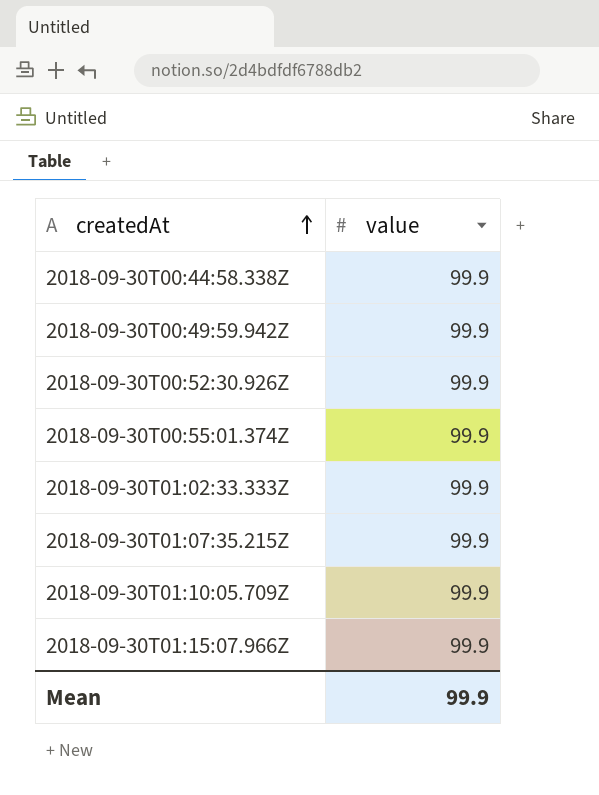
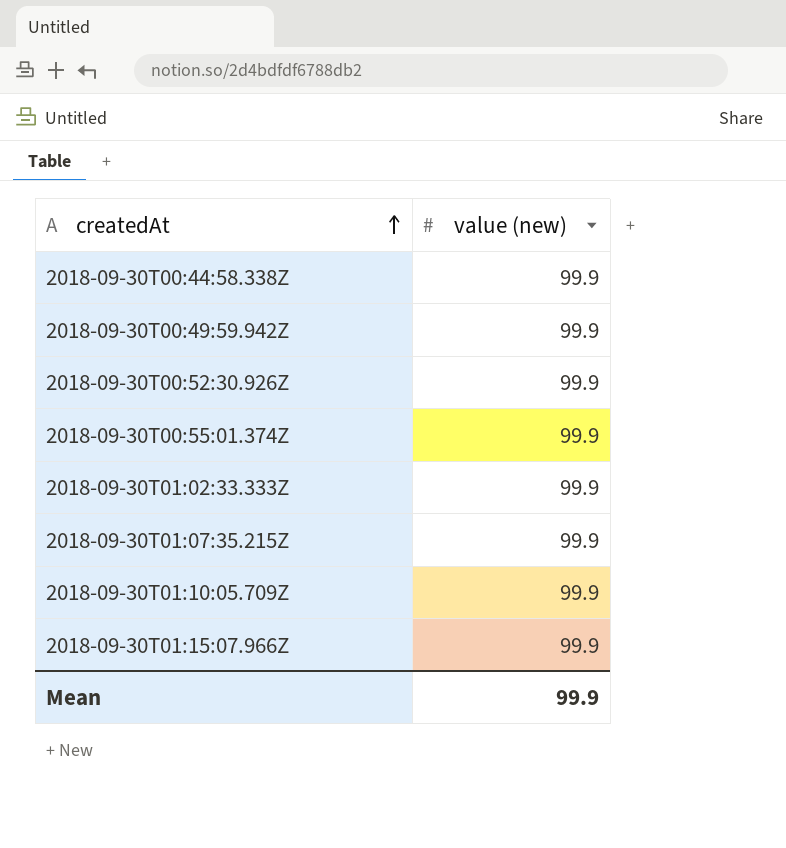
column name: value -> value (new)

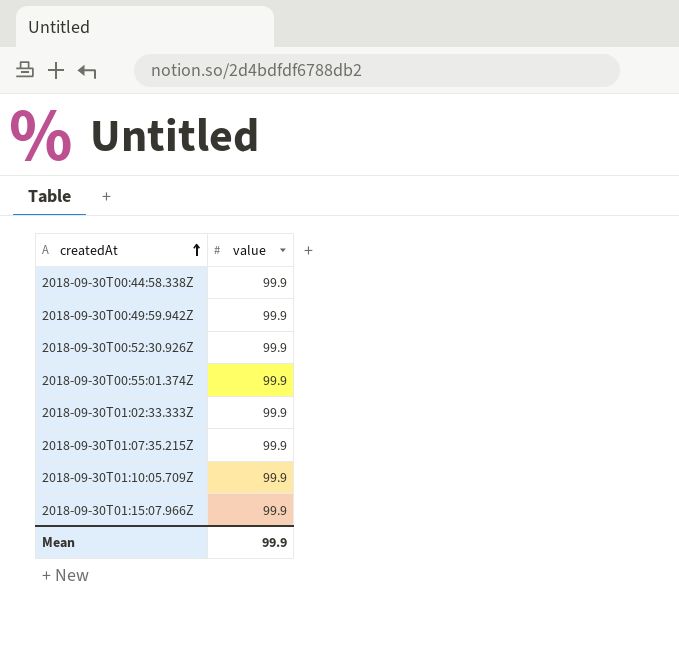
column name: value (new) -> value

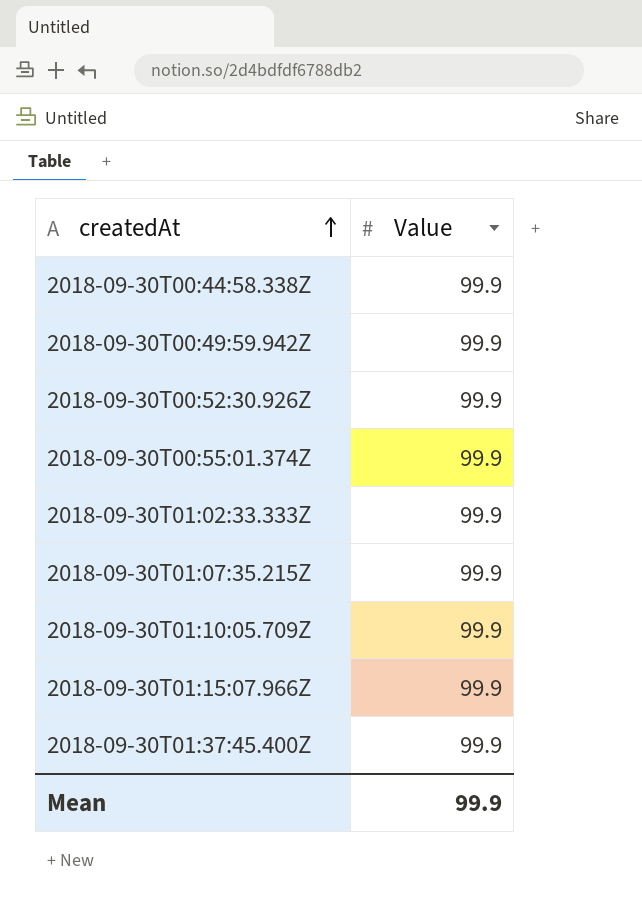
column name: value -> Value
row 2018-09-30T01:37:45.400Z: none -> 99.9

